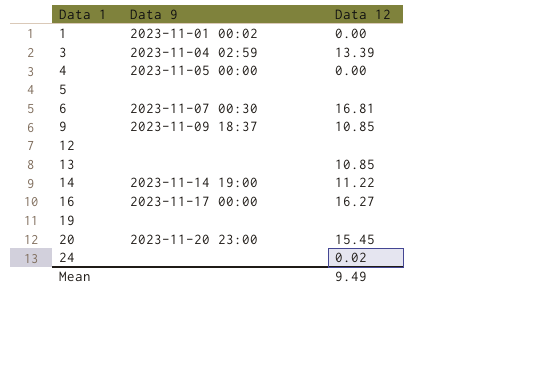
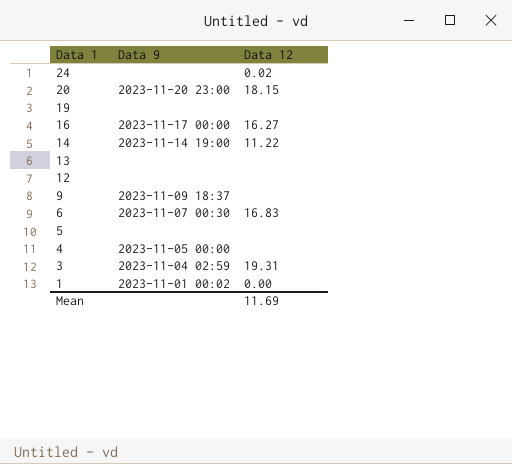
row order: Data 1 ascending -> Data 1 descending
20 | Data 12: 15.45 -> 18.15
13 | Data 12: 10.85 -> none
9 | Data 12: 10.85 -> none
6 | Data 12: 16.81 -> 16.83
4 | Data 12: 0.00 -> none
3 | Data 12: 13.39 -> 19.31
Mean | Data 12: 9.49 -> 11.69

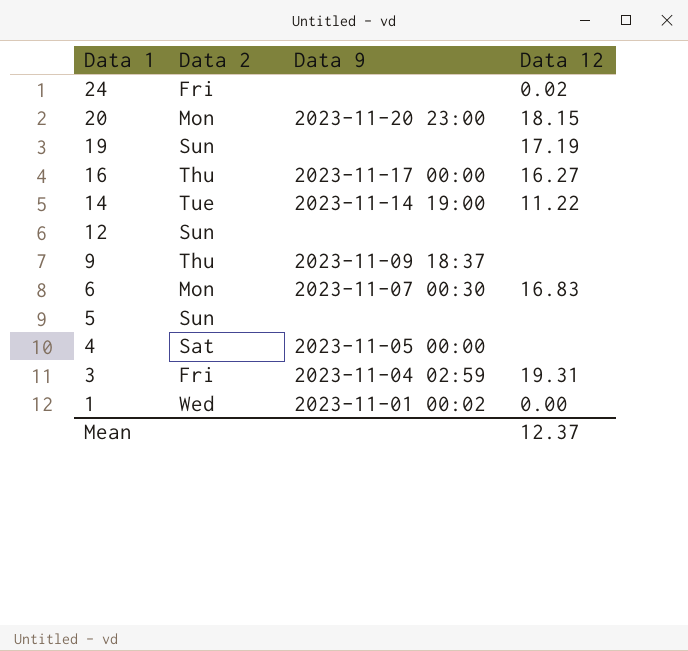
column Data 2 | position: none -> 2
row 13: none | none -> none
19 | Data 12: none -> 17.19
Mean | Data 12: 11.69 -> 12.37

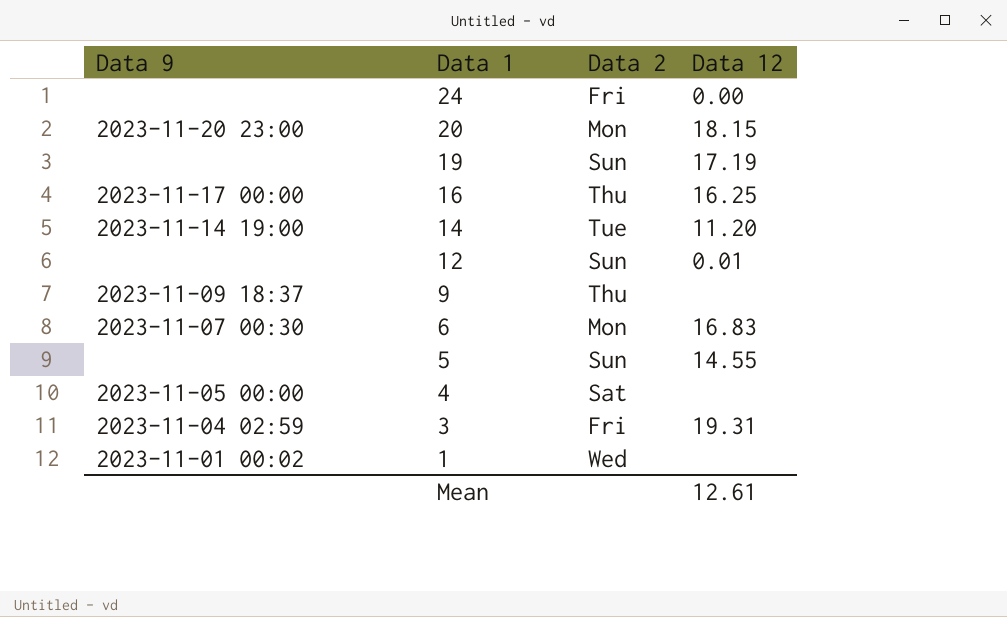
column Data 9 | position: 3 -> 1
24 | Data 12: 0.02 -> 0.00
16 | Data 12: 16.27 -> 16.25
14 | Data 12: 11.22 -> 11.20
12 | Data 12: none -> 0.01
5 | Data 12: none -> 14.55
1 | Data 12: 0.00 -> none
Mean | Data 12: 12.37 -> 12.61

